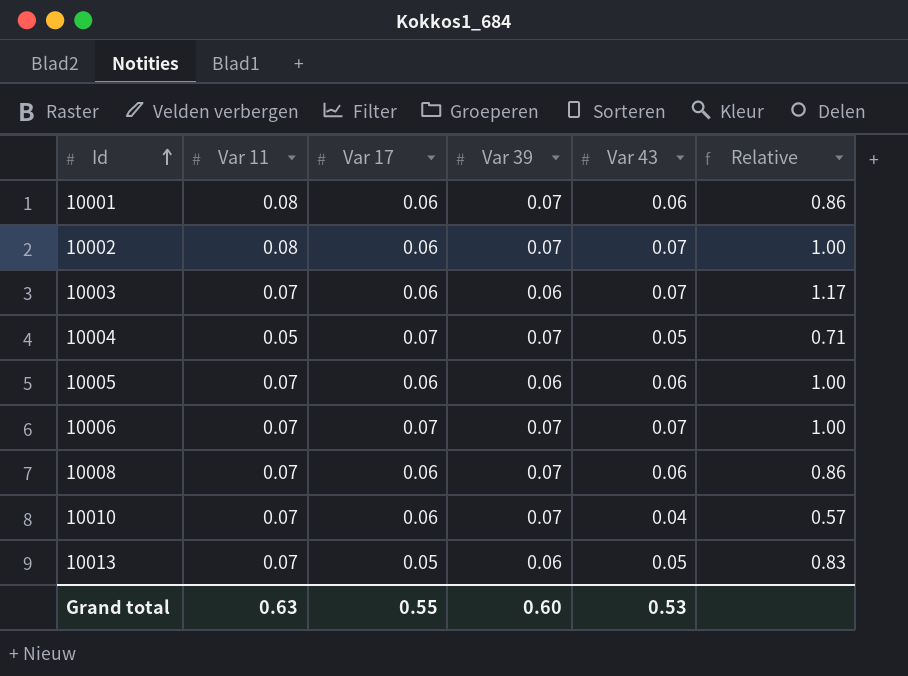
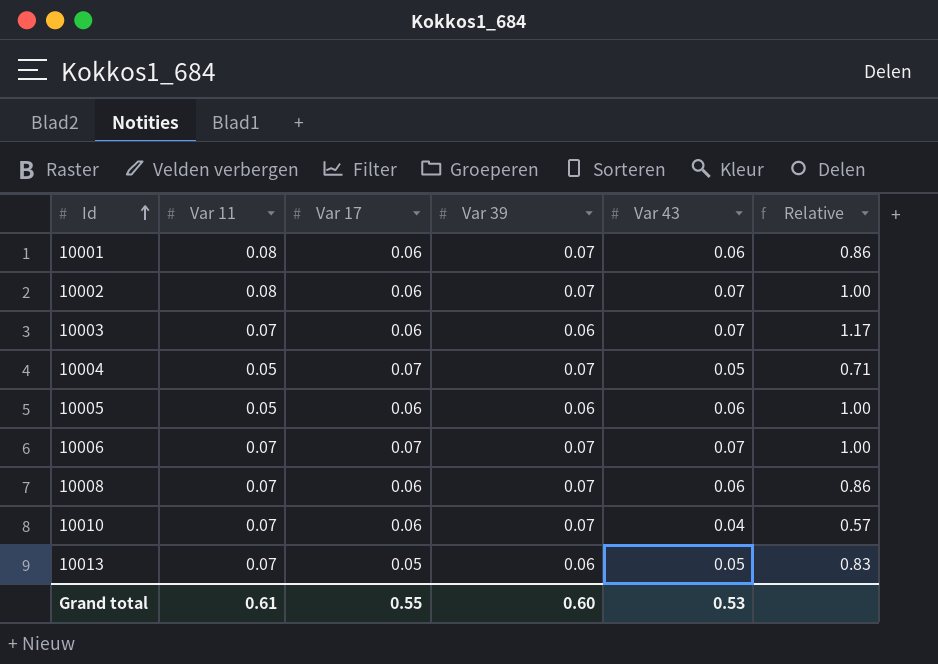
10005 | Var 11: 0.07 -> 0.05
Grand total | Var 11: 0.63 -> 0.61

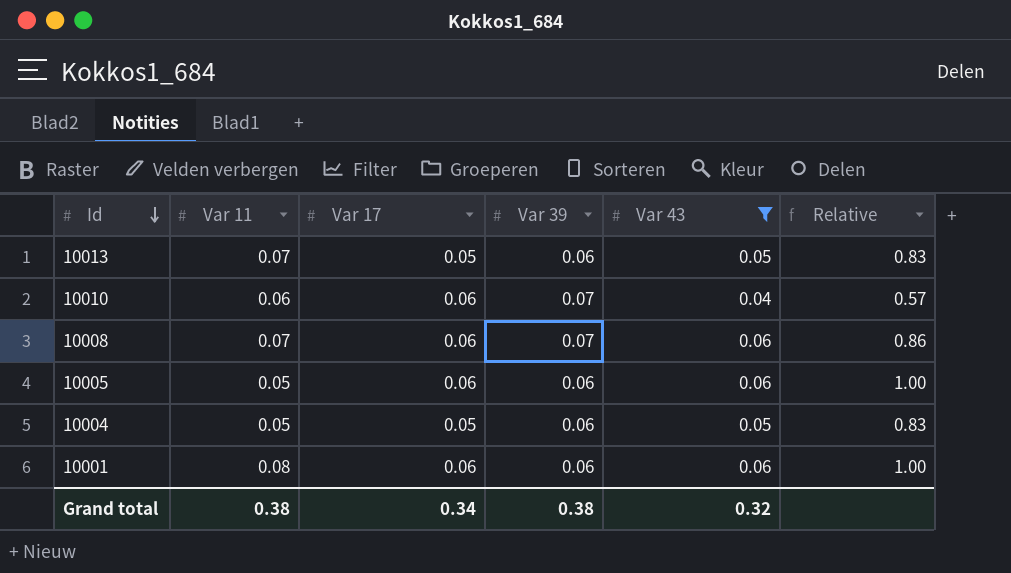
filter: none -> Var 43 != 0.07
row order: Id ascending -> Id descending
10010 | Var 11: 0.07 -> 0.06
10004 | Var 17: 0.07 -> 0.05
10004 | Var 39: 0.07 -> 0.06
10004 | Relative: 0.71 -> 0.83
10001 | Var 39: 0.07 -> 0.06
10001 | Relative: 0.86 -> 1.00
Grand total | Var 11: 0.61 -> 0.38
Grand total | Var 17: 0.55 -> 0.34
Grand total | Var 39: 0.60 -> 0.38
Grand total | Var 43: 0.53 -> 0.32

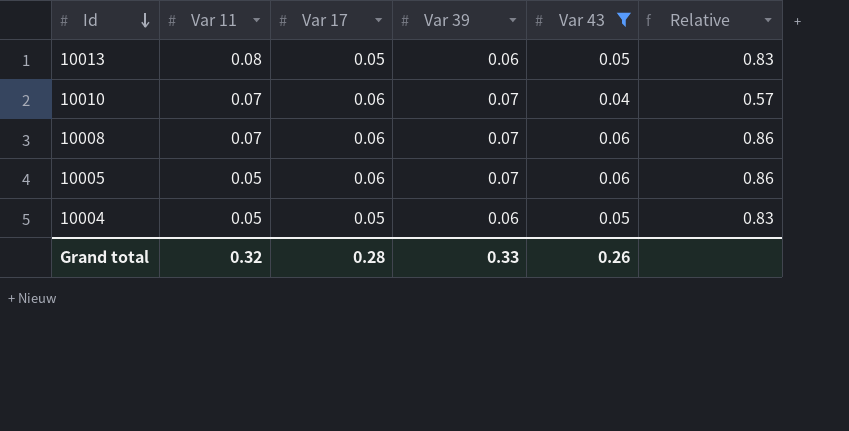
row 10001: 0.08 | 0.06 | 0.06 | 0.06 | 1.00 -> none
10013 | Var 11: 0.07 -> 0.08
10010 | Var 11: 0.06 -> 0.07
10005 | Var 39: 0.06 -> 0.07
10005 | Relative: 1.00 -> 0.86
Grand total | Var 11: 0.38 -> 0.32
Grand total | Var 17: 0.34 -> 0.28
Grand total | Var 39: 0.38 -> 0.33
Grand total | Var 43: 0.32 -> 0.26

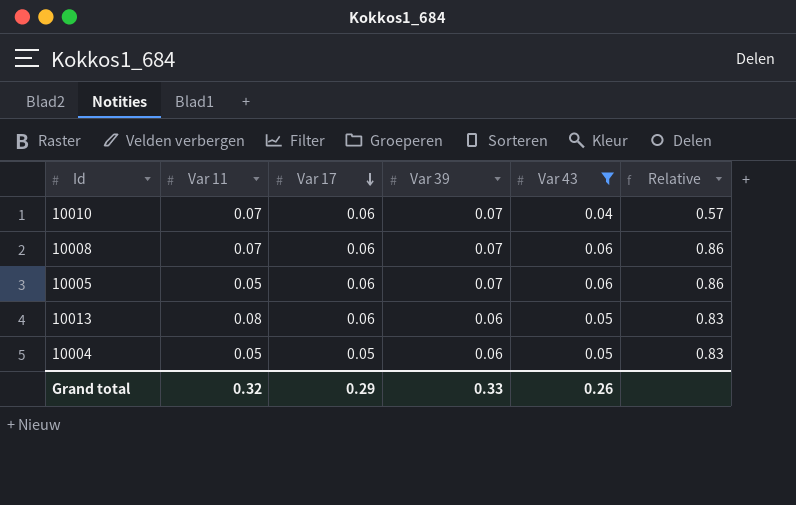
row order: Id descending -> Var 17 descending
10013 | Var 17: 0.05 -> 0.06
Grand total | Var 17: 0.28 -> 0.29

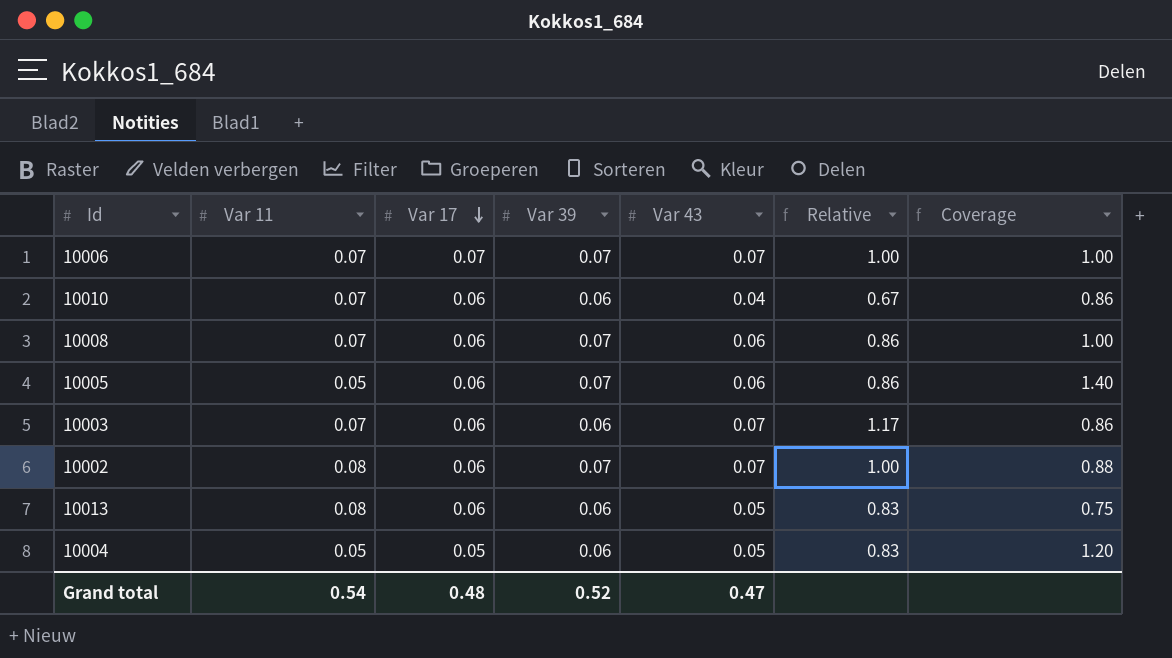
filter: Var 43 != 0.07 -> none
column Coverage | formula: none -> [Var 39] / [Var 11]
10010 | Var 39: 0.07 -> 0.06
10010 | Relative: 0.57 -> 0.67
Grand total | Var 11: 0.32 -> 0.54
Grand total | Var 17: 0.29 -> 0.48
Grand total | Var 39: 0.33 -> 0.52
Grand total | Var 43: 0.26 -> 0.47

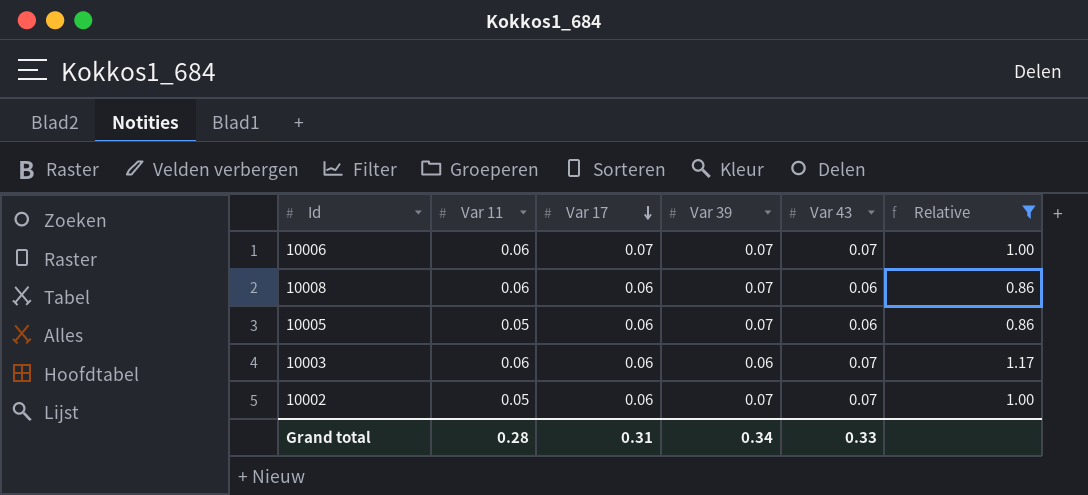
filter: none -> Relative >= 0.86
column Coverage | formula: [Var 39] / [Var 11] -> none
10006 | Var 11: 0.07 -> 0.06
10008 | Var 11: 0.07 -> 0.06
10003 | Var 11: 0.07 -> 0.06
10002 | Var 11: 0.08 -> 0.05
Grand total | Var 11: 0.54 -> 0.28
Grand total | Var 17: 0.48 -> 0.31
Grand total | Var 39: 0.52 -> 0.34
Grand total | Var 43: 0.47 -> 0.33

